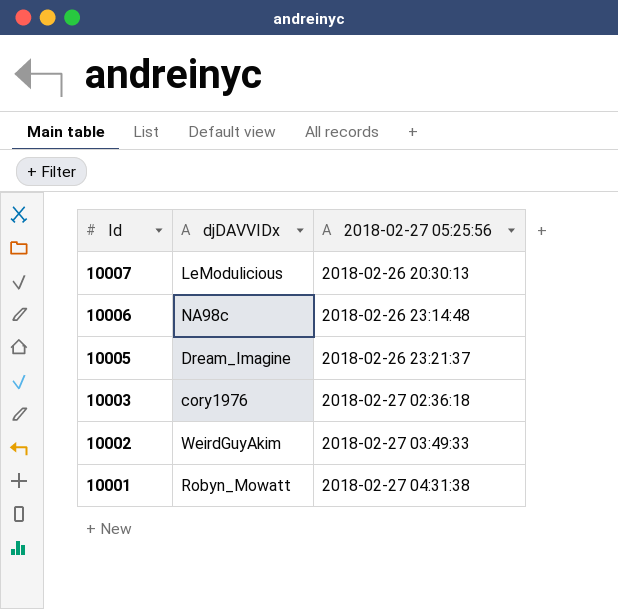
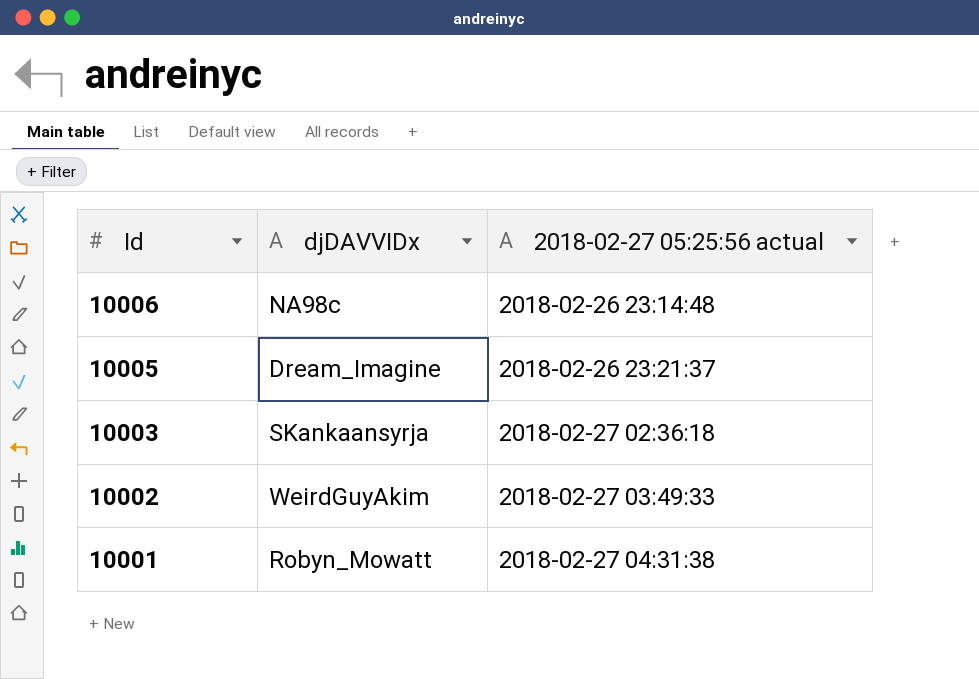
column name: 2018-02-27 05:25:56 -> 2018-02-27 05:25:56 actual
row 10007: LeModulicious | 2018-02-26 20:30:13 -> none
10003 | djDAVVIDx: cory1976 -> SKankaansyrja

